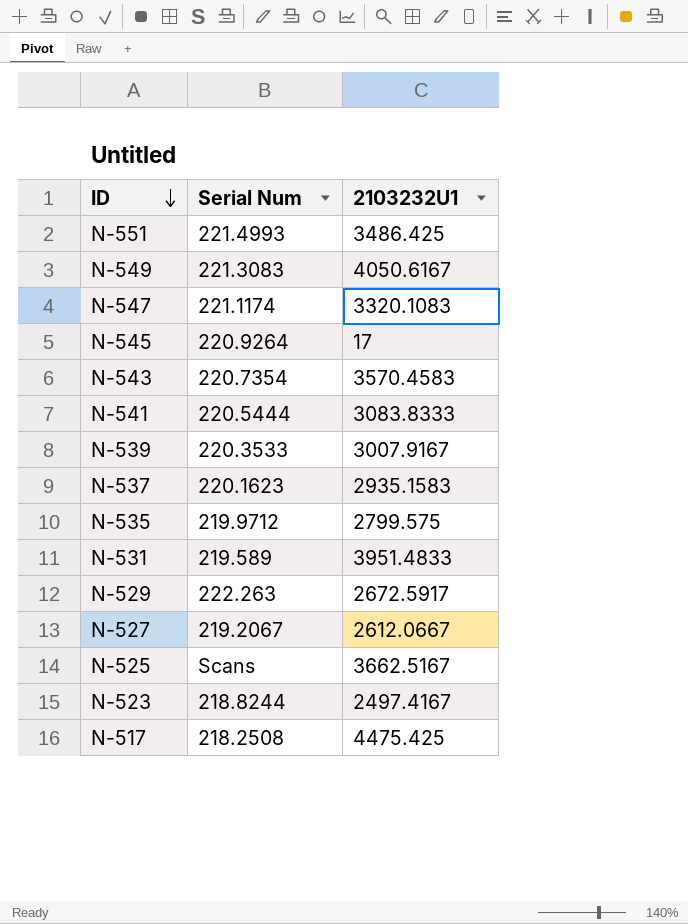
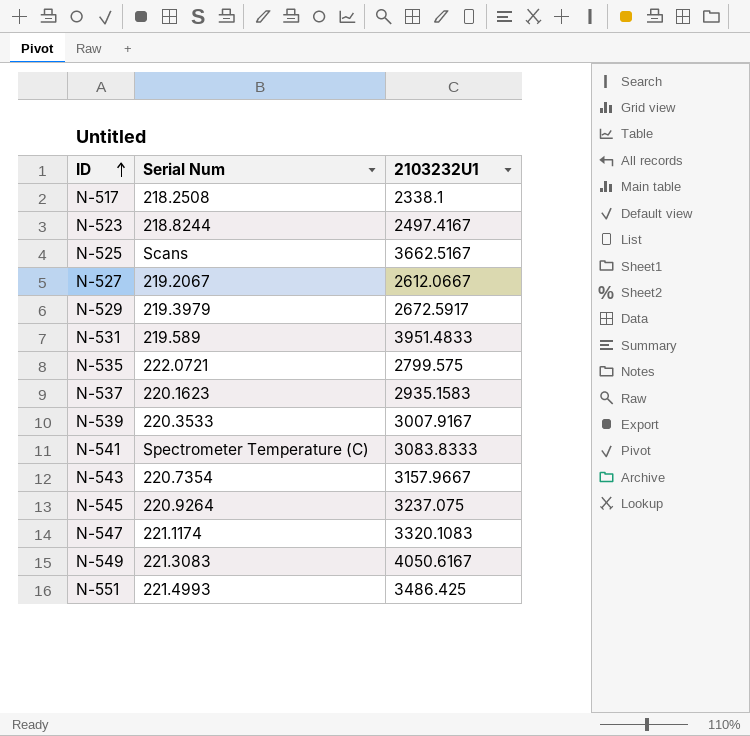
row order: ID descending -> ID ascending
N-517 | 2103232U1: 4475.425 -> 2338.1
N-529 | Serial Num: 222.263 -> 219.3979
N-535 | Serial Num: 219.9712 -> 222.0721
N-541 | Serial Num: 220.5444 -> Spectrometer Temperature (C)
N-543 | 2103232U1: 3570.4583 -> 3157.9667
N-545 | 2103232U1: 17 -> 3237.075

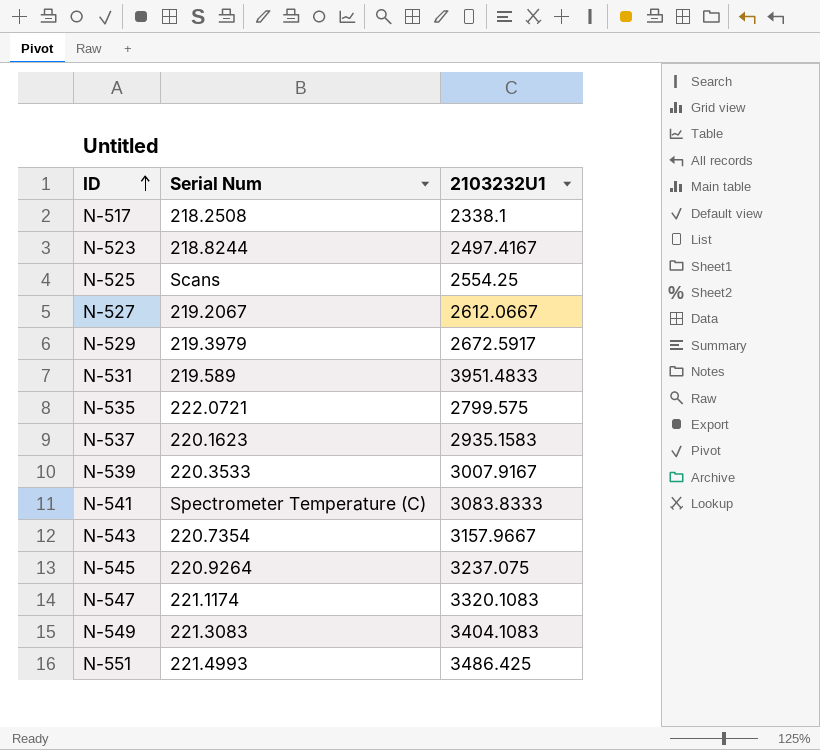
N-525 | 2103232U1: 3662.5167 -> 2554.25
N-549 | 2103232U1: 4050.6167 -> 3404.1083

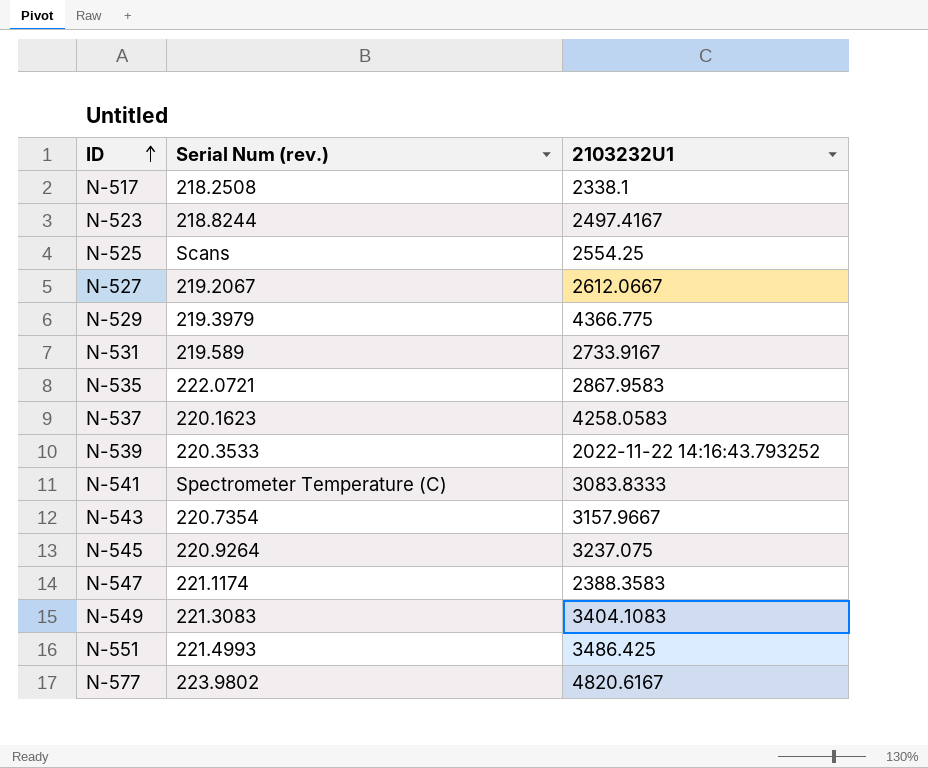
column name: Serial Num -> Serial Num (rev.)
N-529 | 2103232U1: 2672.5917 -> 4366.775
N-531 | 2103232U1: 3951.4833 -> 2733.9167
N-535 | 2103232U1: 2799.575 -> 2867.9583
N-537 | 2103232U1: 2935.1583 -> 4258.0583
N-539 | 2103232U1: 3007.9167 -> 2022-11-22 14:16:43.793252
N-547 | 2103232U1: 3320.1083 -> 2388.3583
row N-577: none -> 223.9802 | 4820.6167

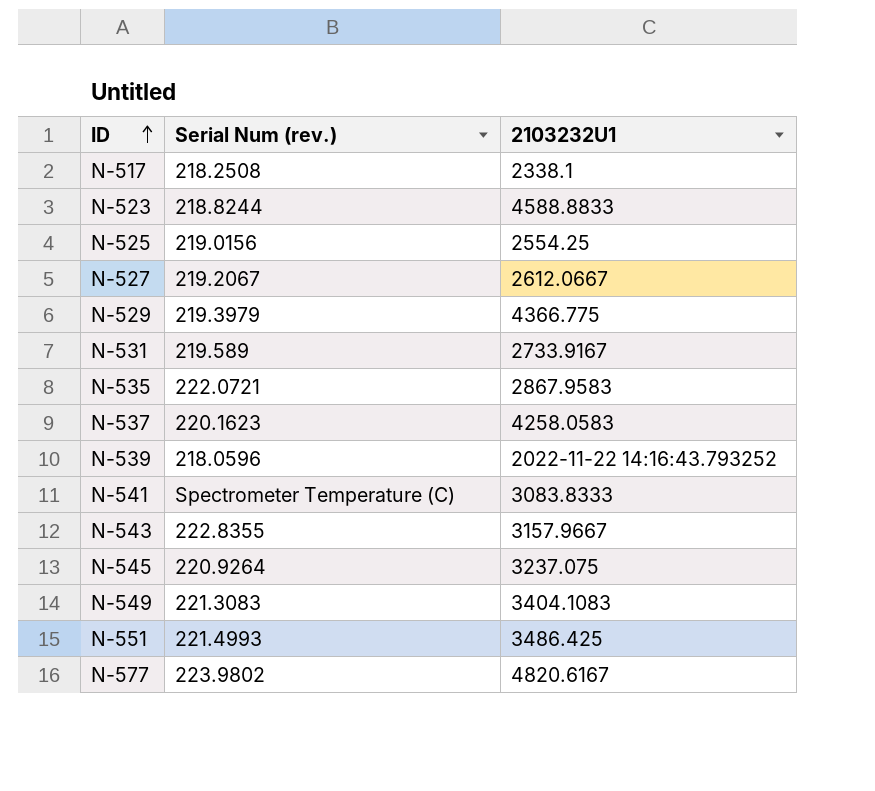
row N-547: 221.1174 | 2388.3583 -> none
N-523 | 2103232U1: 2497.4167 -> 4588.8833
N-525 | Serial Num (rev.): Scans -> 219.0156
N-539 | Serial Num (rev.): 220.3533 -> 218.0596
N-543 | Serial Num (rev.): 220.7354 -> 222.8355

